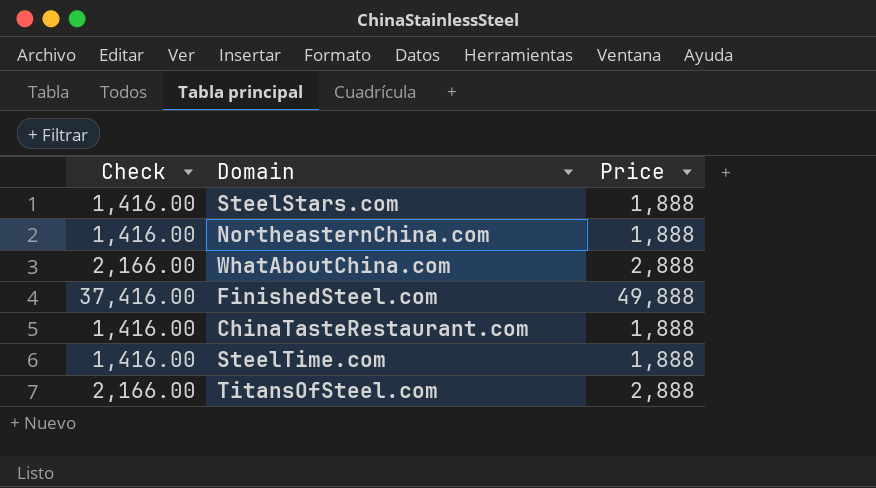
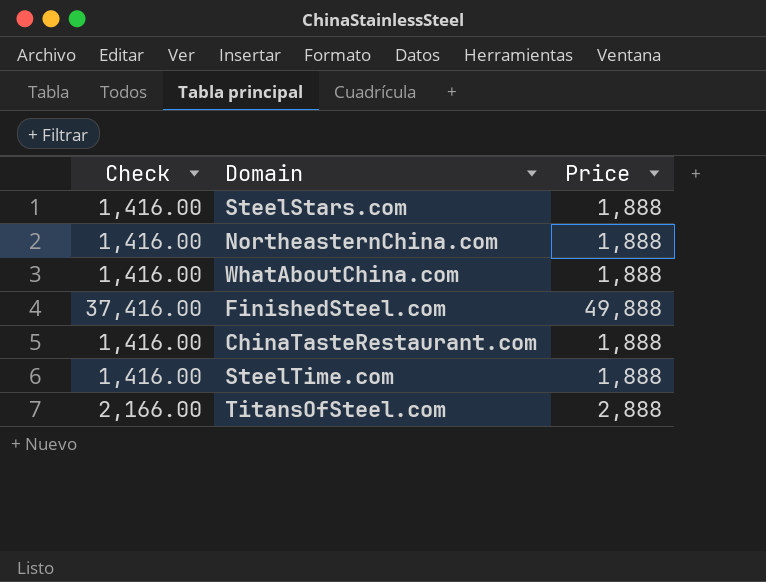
WhatAboutChina.com | Check: 2,166.00 -> 1,416.00
WhatAboutChina.com | Price: 2,888 -> 1,888

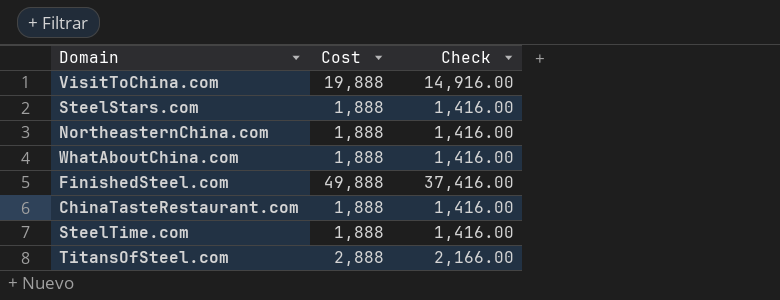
column name: Price -> Cost
column Check | position: 1 -> 3
row VisitToChina.com: none -> 19,888 | 14,916.00

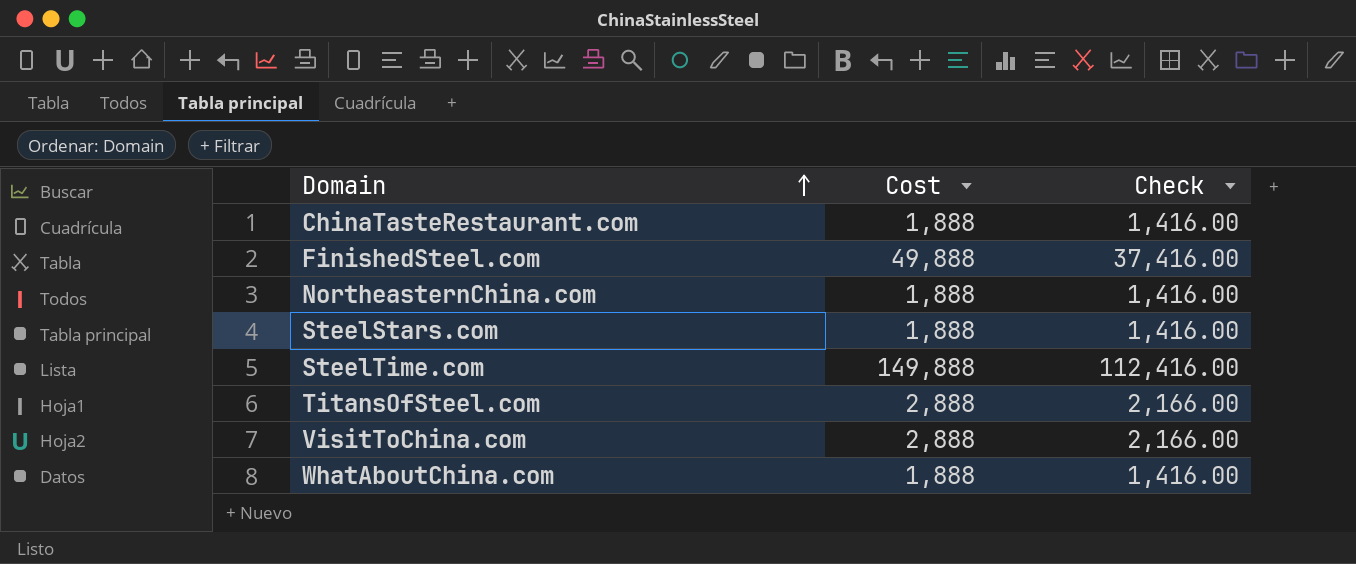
row order: none -> Domain ascending
SteelTime.com | Cost: 1,888 -> 149,888
SteelTime.com | Check: 1,416.00 -> 112,416.00
VisitToChina.com | Cost: 19,888 -> 2,888
VisitToChina.com | Check: 14,916.00 -> 2,166.00

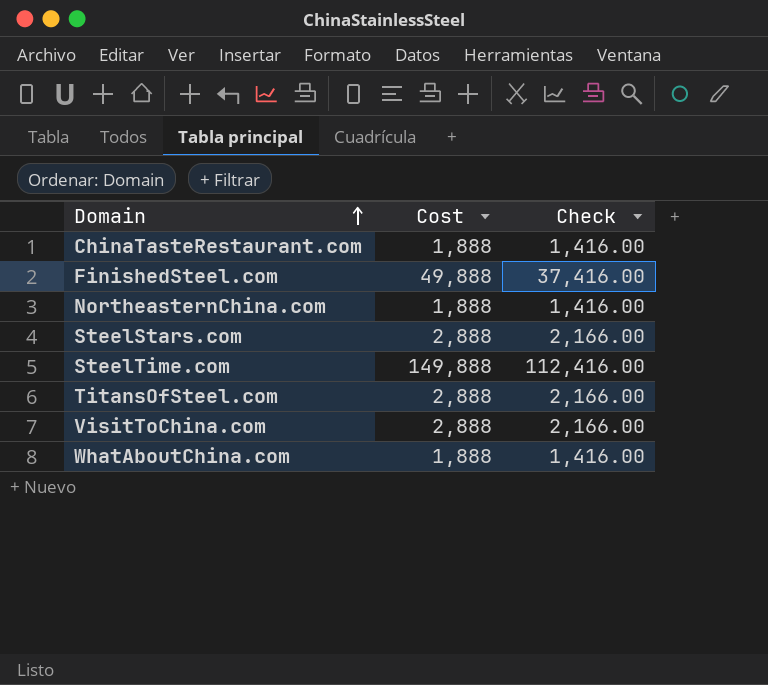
SteelStars.com | Cost: 1,888 -> 2,888
SteelStars.com | Check: 1,416.00 -> 2,166.00

